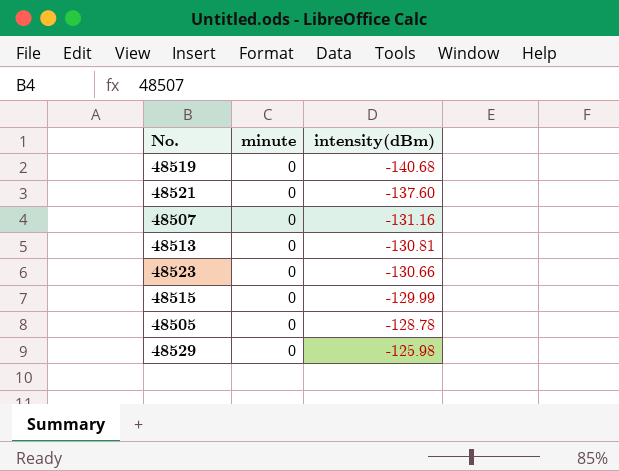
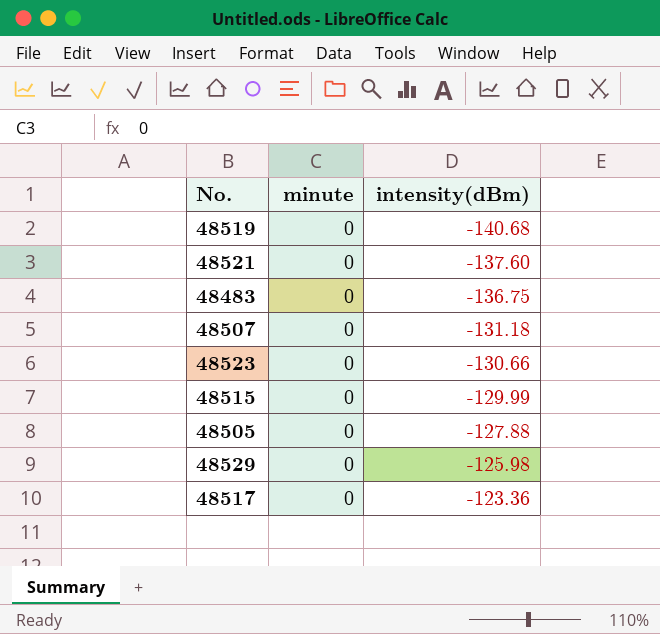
row 48513: 0 | -130.81 -> none
row 48483: none -> 0 | -136.75
48507 | intensity(dBm): -131.16 -> -131.18
48505 | intensity(dBm): -128.78 -> -127.88
row 48517: none -> 0 | -123.36

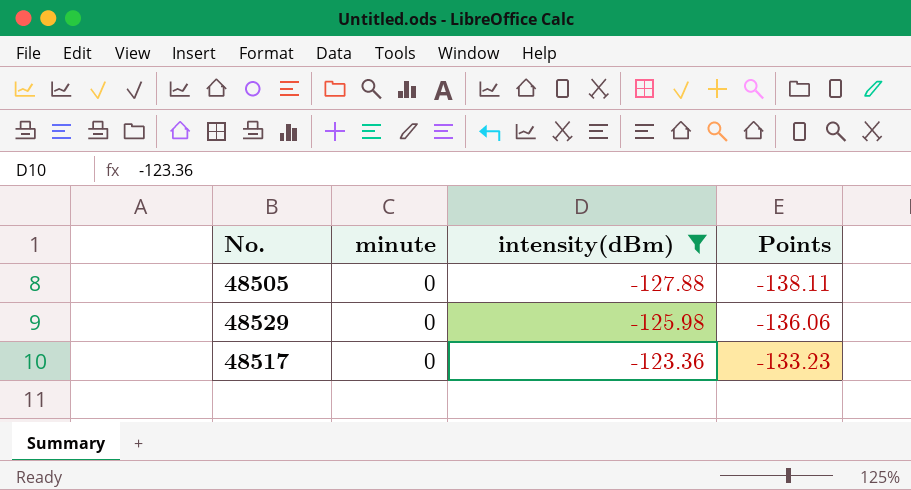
filter: none -> intensity(dBm) >= -127.88
column Points | formula: none -> [intensity(dBm)] * 1.08

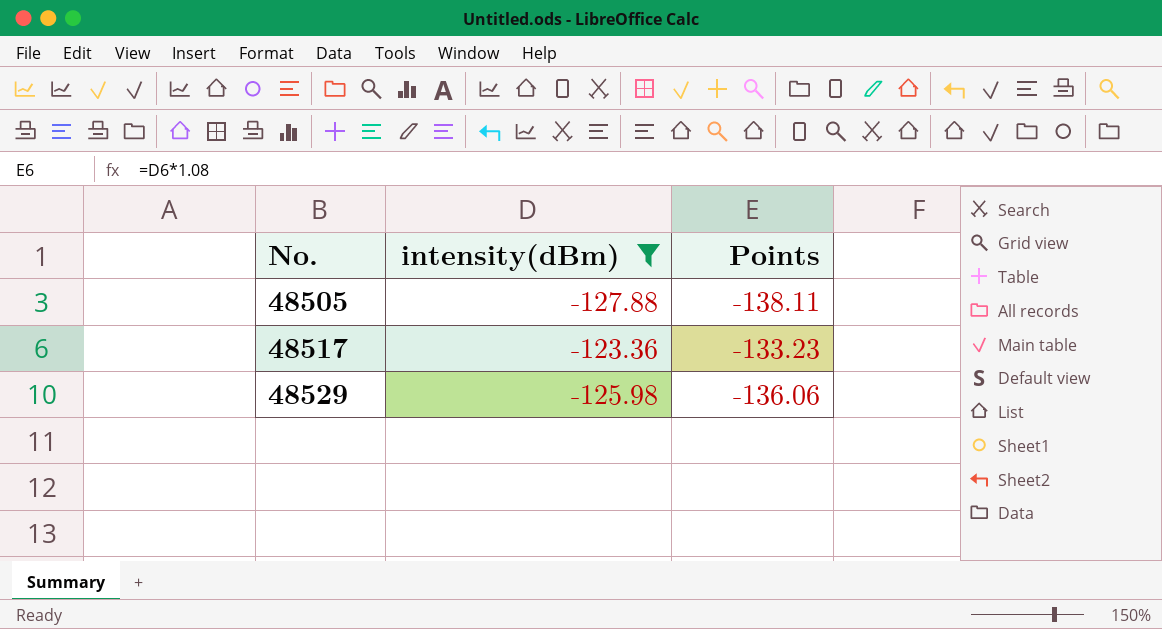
row order: intensity(dBm) ascending -> No. ascending
column minute | position: 2 -> none

